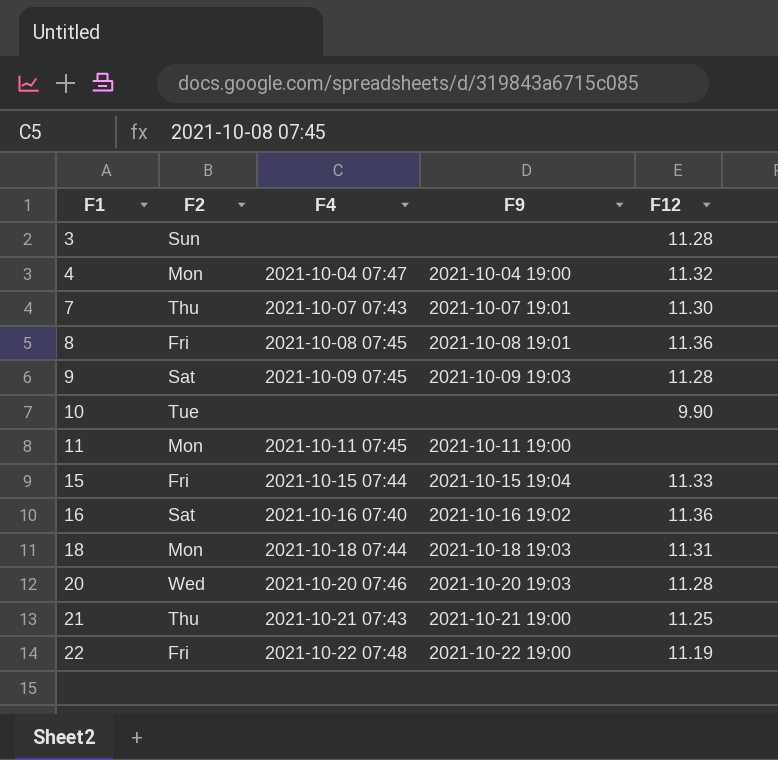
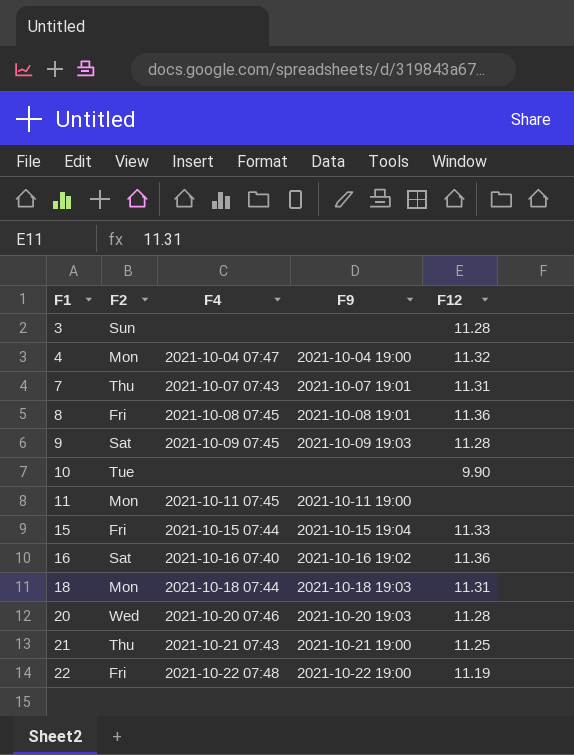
7 | F12: 11.30 -> 11.31

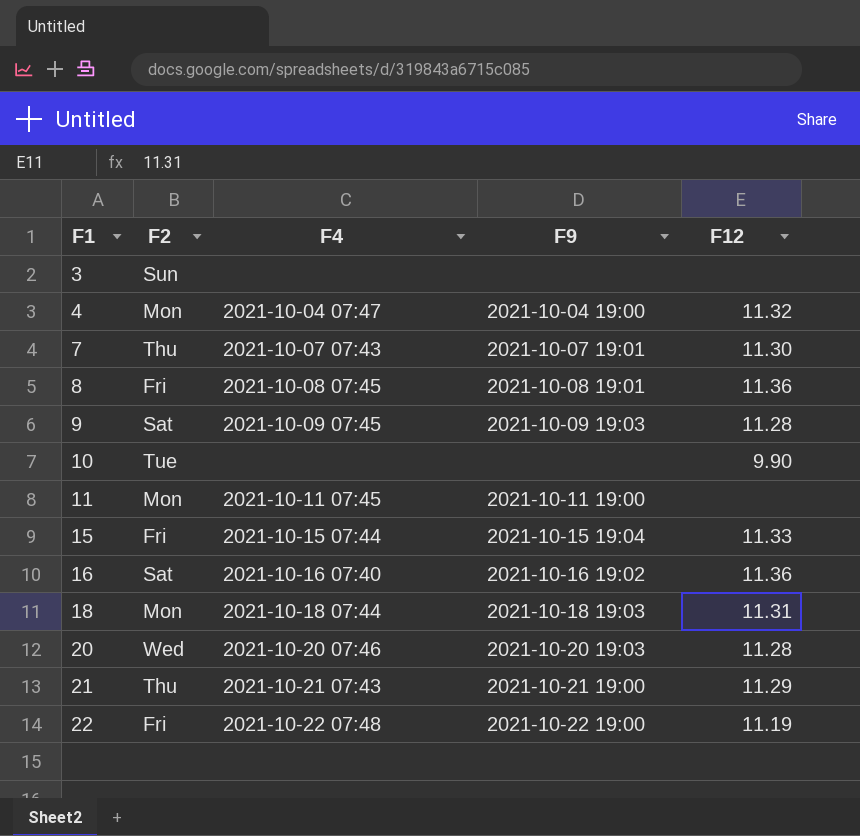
3 | F12: 11.28 -> none
7 | F12: 11.31 -> 11.30
21 | F12: 11.25 -> 11.29

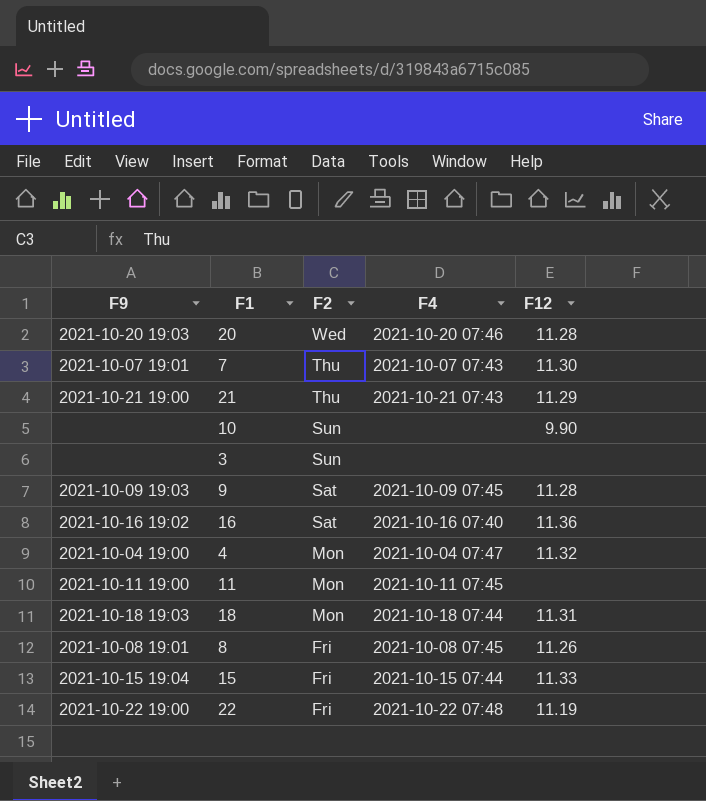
row order: F1 ascending -> F2 descending
column F9 | position: 4 -> 1
10 | F2: Tue -> Sun
8 | F12: 11.36 -> 11.26

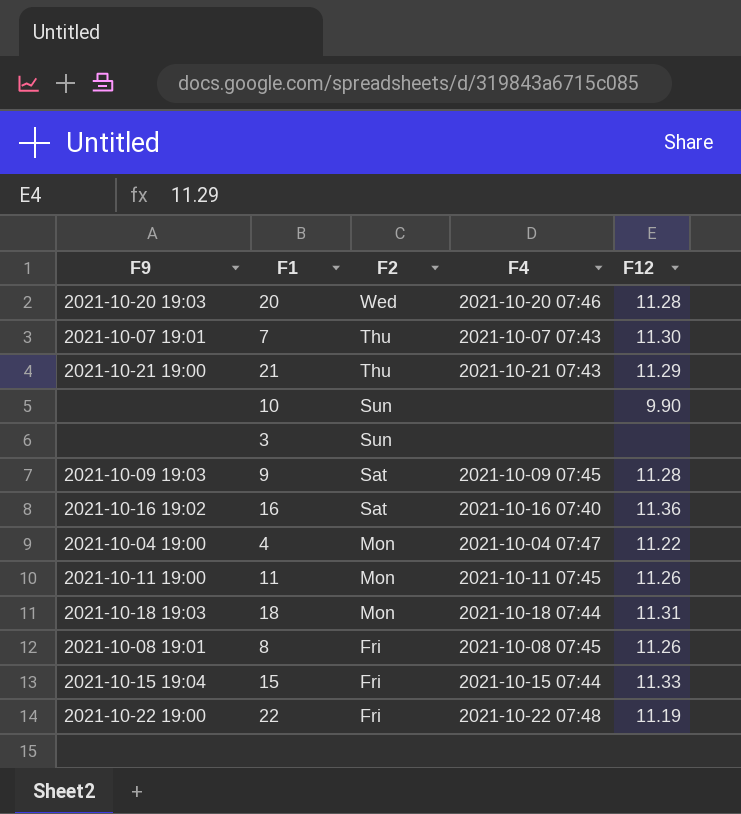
4 | F12: 11.32 -> 11.22
11 | F12: none -> 11.26

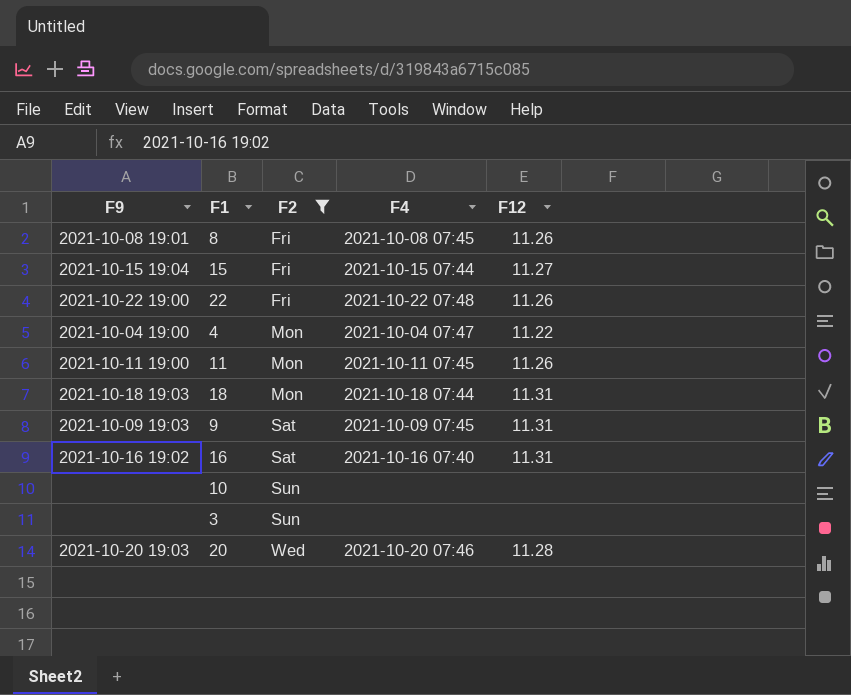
filter: none -> F2 != Thu
row order: F2 descending -> F2 ascending
15 | F12: 11.33 -> 11.27
22 | F12: 11.19 -> 11.26
9 | F12: 11.28 -> 11.31
16 | F12: 11.36 -> 11.31
10 | F12: 9.90 -> none

